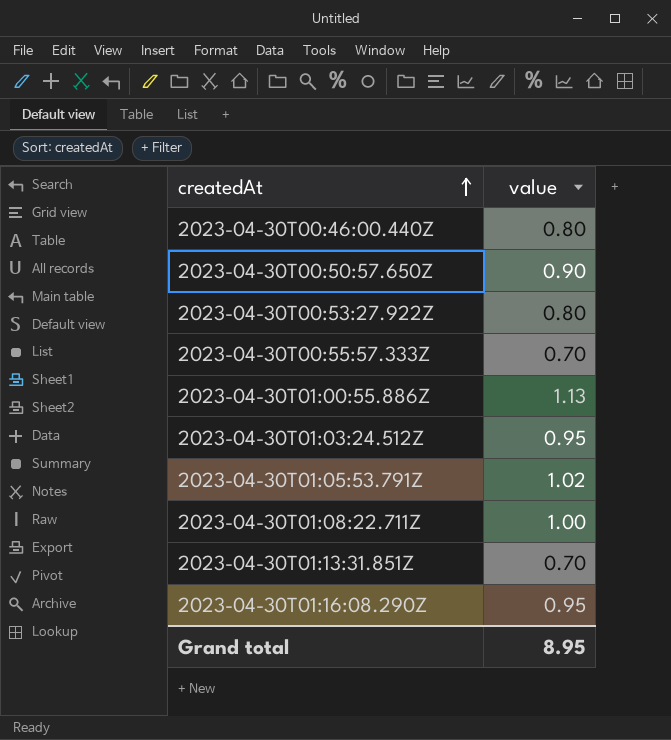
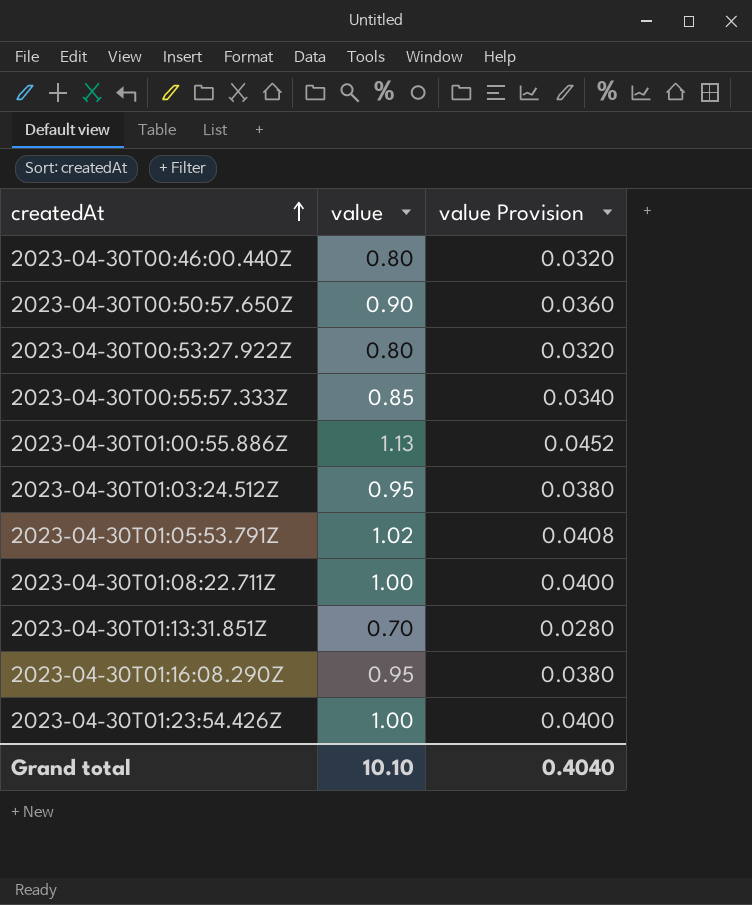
column value Provision | formula: none -> [value] * 0.04
2023-04-30T00:55:57.333Z | value: 0.70 -> 0.85
row 2023-04-30T01:23:54.426Z: none -> 1.00 | 0.0400
Grand total | value: 8.95 -> 10.10

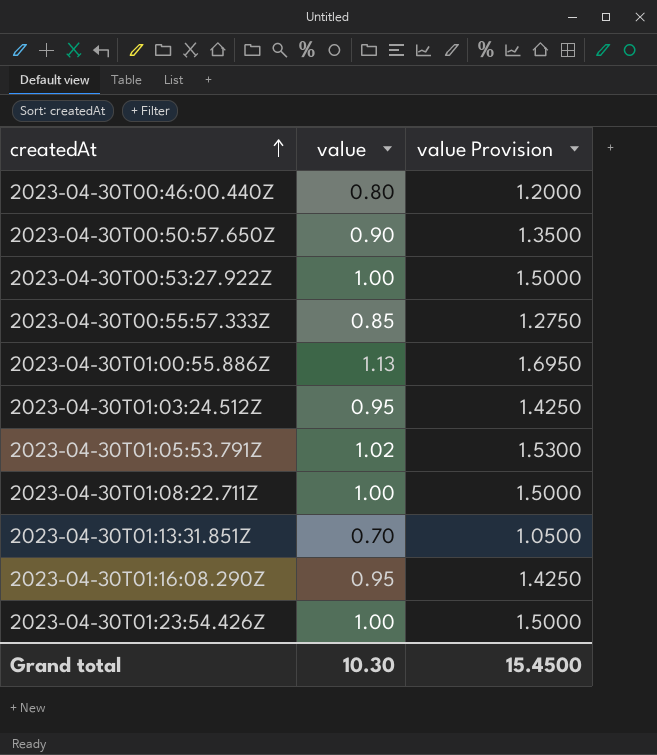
column value Provision | formula: [value] * 0.04 -> [value] * 1.5
2023-04-30T00:53:27.922Z | value: 0.80 -> 1.00
Grand total | value: 10.10 -> 10.30
Grand total | value Provision: 0.4040 -> 15.4500

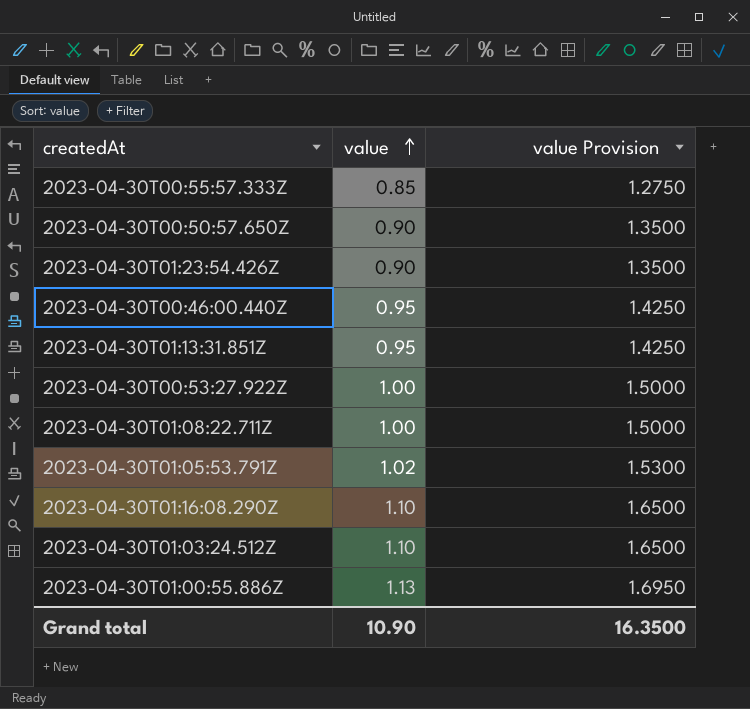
row order: createdAt ascending -> value ascending
2023-04-30T01:23:54.426Z | value: 1.00 -> 0.90
2023-04-30T01:23:54.426Z | value Provision: 1.5000 -> 1.3500
2023-04-30T00:46:00.440Z | value: 0.80 -> 0.95
2023-04-30T00:46:00.440Z | value Provision: 1.2000 -> 1.4250
2023-04-30T01:13:31.851Z | value: 0.70 -> 0.95
2023-04-30T01:13:31.851Z | value Provision: 1.0500 -> 1.4250
2023-04-30T01:16:08.290Z | value: 0.95 -> 1.10
2023-04-30T01:16:08.290Z | value Provision: 1.4250 -> 1.6500
2023-04-30T01:03:24.512Z | value: 0.95 -> 1.10
2023-04-30T01:03:24.512Z | value Provision: 1.4250 -> 1.6500
Grand total | value: 10.30 -> 10.90
Grand total | value Provision: 15.4500 -> 16.3500

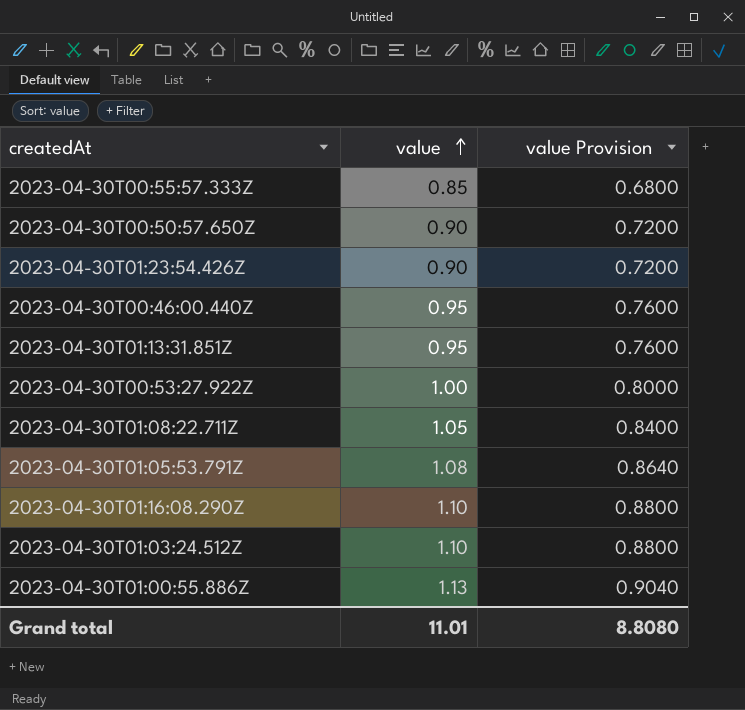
column value Provision | formula: [value] * 1.5 -> [value] * 0.8
2023-04-30T01:08:22.711Z | value: 1.00 -> 1.05
2023-04-30T01:05:53.791Z | value: 1.02 -> 1.08
Grand total | value: 10.90 -> 11.01
Grand total | value Provision: 16.3500 -> 8.8080

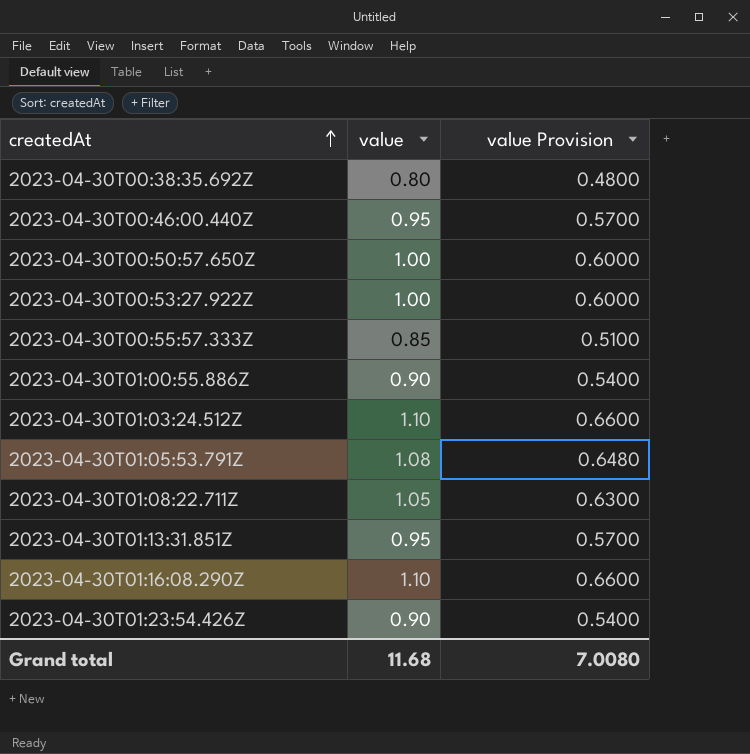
row order: value ascending -> createdAt ascending
column value Provision | formula: [value] * 0.8 -> [value] * 0.6
row 2023-04-30T00:38:35.692Z: none -> 0.80 | 0.4800
2023-04-30T00:50:57.650Z | value: 0.90 -> 1.00
2023-04-30T01:00:55.886Z | value: 1.13 -> 0.90
Grand total | value: 11.01 -> 11.68
Grand total | value Provision: 8.8080 -> 7.0080

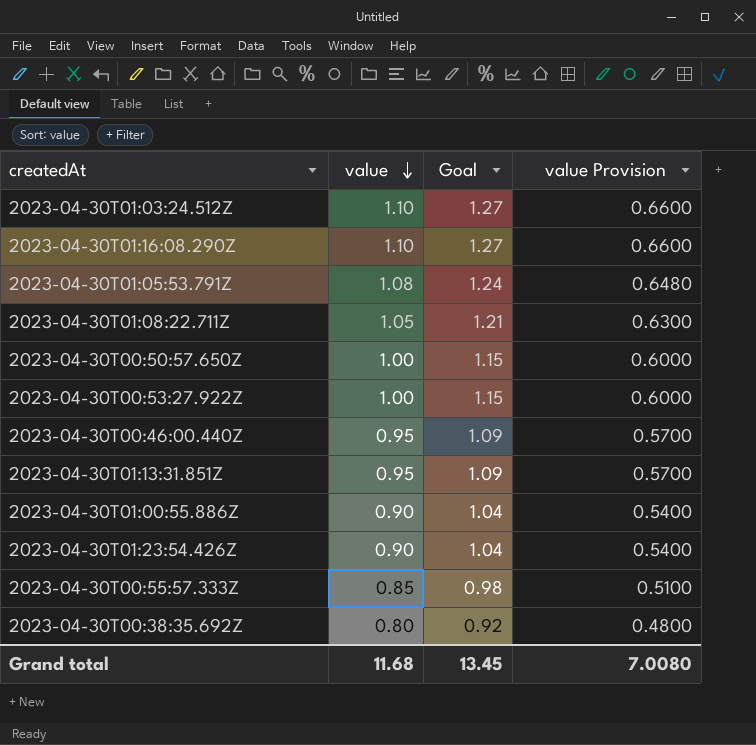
row order: createdAt ascending -> value descending
column Goal | formula: none -> [value] * 1.15

